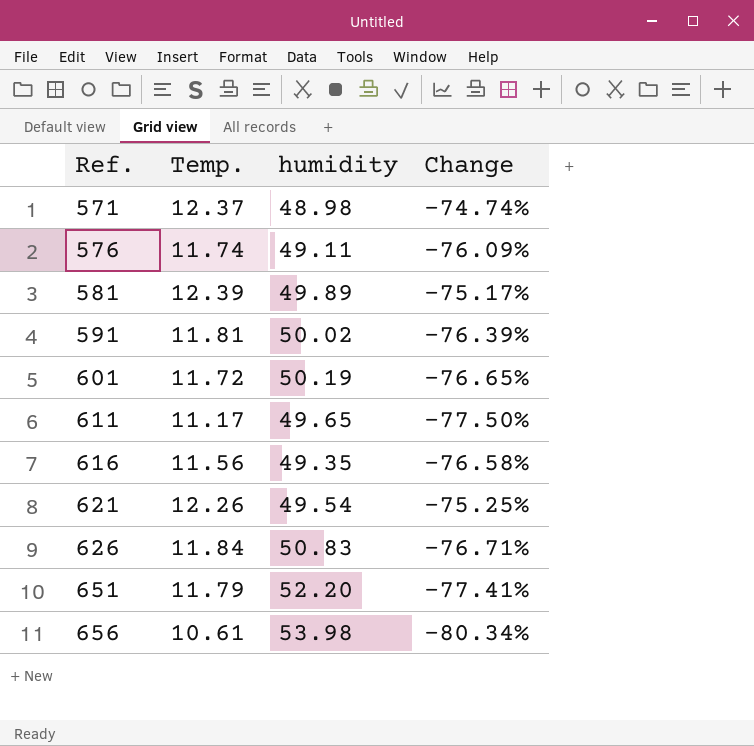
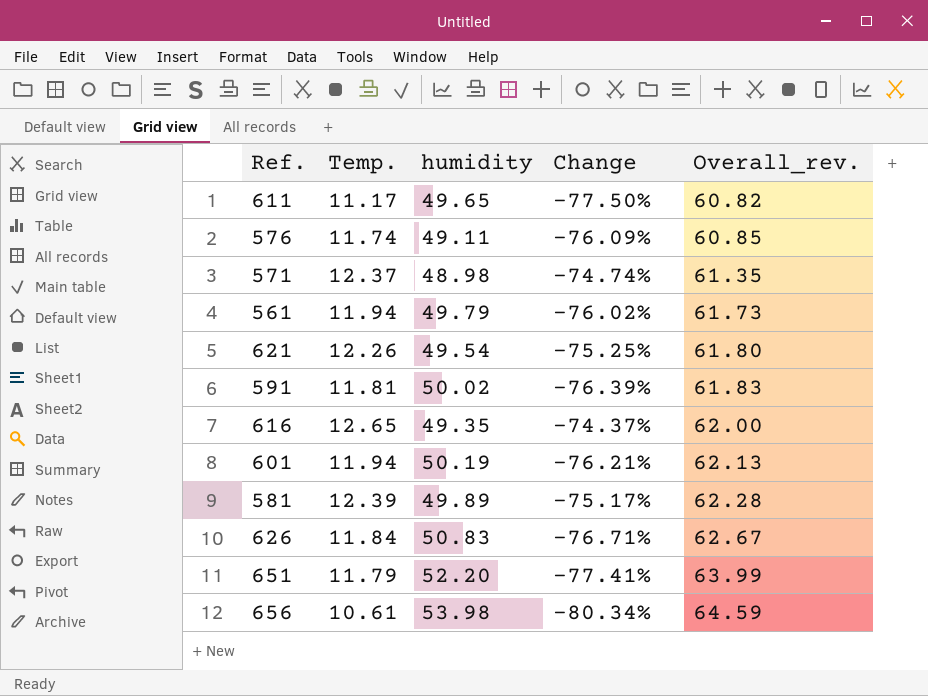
row order: Ref. ascending -> Overall_rev. ascending
column Overall_rev. | formula: none -> [Temp.] + [humidity]
row 561: none -> 11.94 | 49.79 | -76.02% | 61.73
616 | Temp.: 11.56 -> 12.65
616 | Change: -76.58% -> -74.37%
601 | Temp.: 11.72 -> 11.94
601 | Change: -76.65% -> -76.21%

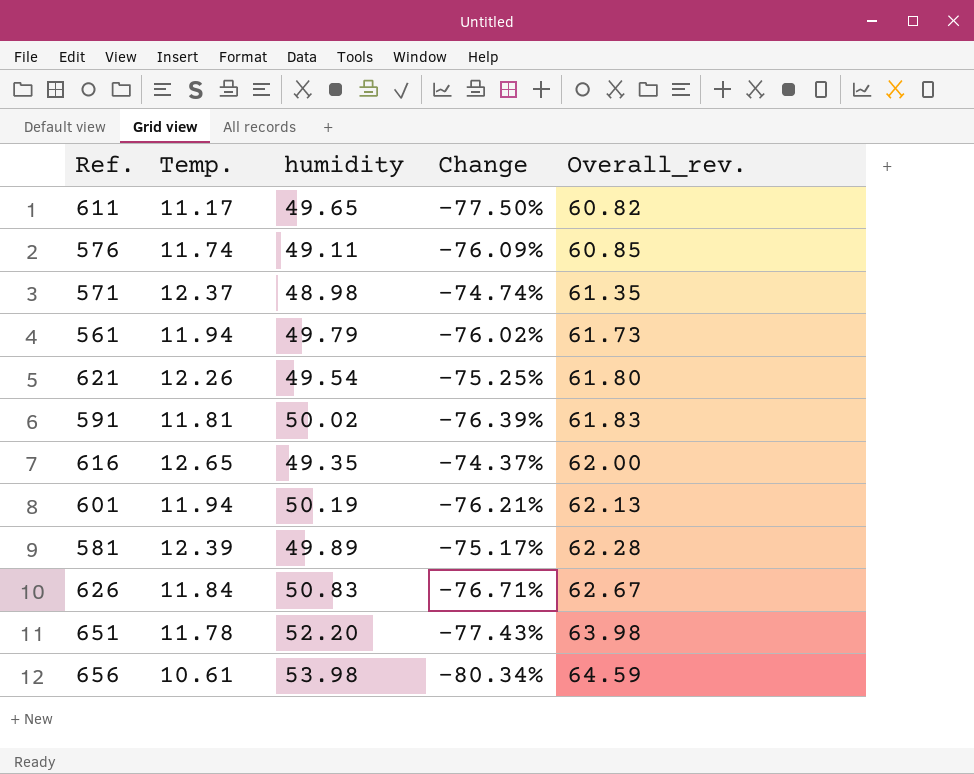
651 | Temp.: 11.79 -> 11.78
651 | Change: -77.41% -> -77.43%
651 | Overall_rev.: 63.99 -> 63.98

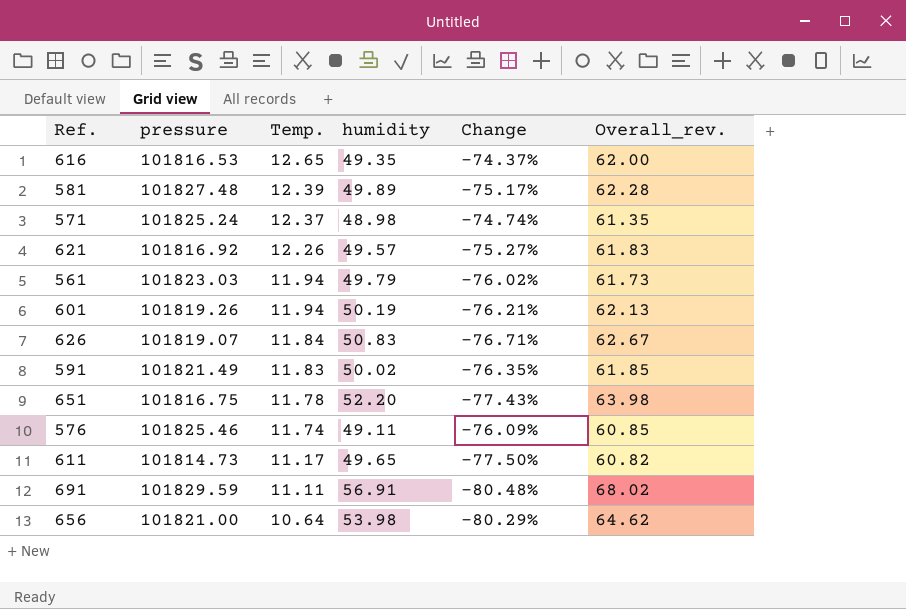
row order: Overall_rev. ascending -> Temp. descending
column pressure | position: none -> 2
621 | humidity: 49.54 -> 49.57
621 | Change: -75.25% -> -75.27%
621 | Overall_rev.: 61.80 -> 61.83
591 | Temp.: 11.81 -> 11.83
591 | Change: -76.39% -> -76.35%
591 | Overall_rev.: 61.83 -> 61.85
row 691: none -> 101829.59 | 11.11 | 56.91 | -80.48% | 68.02
656 | Temp.: 10.61 -> 10.64
656 | Change: -80.34% -> -80.29%
656 | Overall_rev.: 64.59 -> 64.62

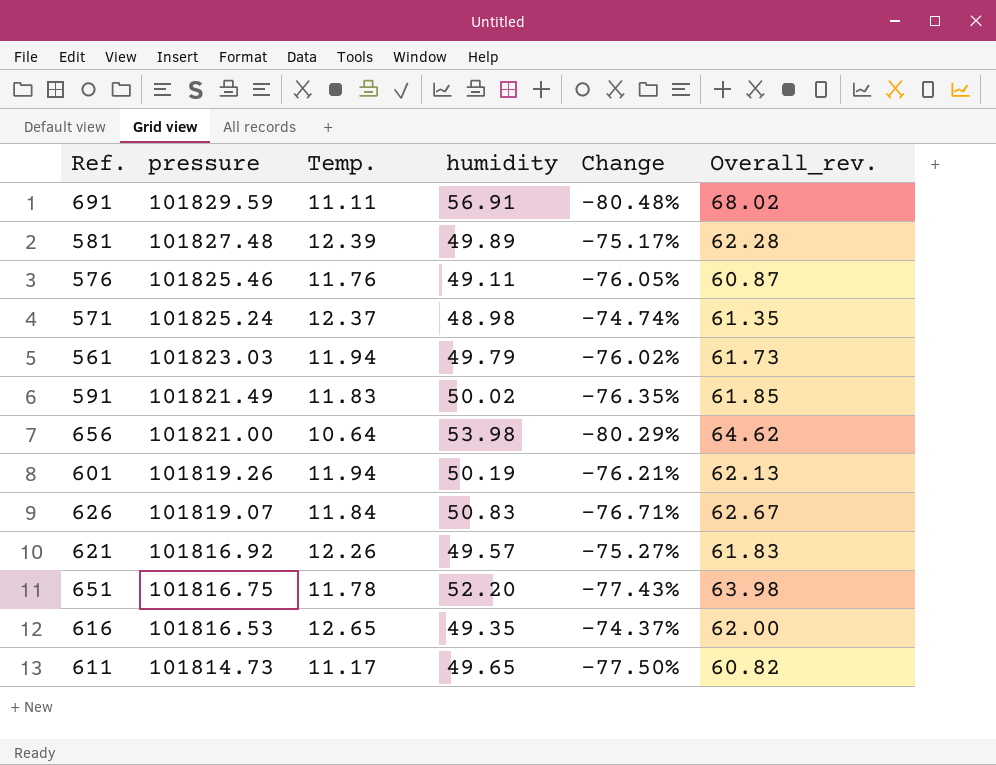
row order: Temp. descending -> pressure descending
576 | Temp.: 11.74 -> 11.76
576 | Change: -76.09% -> -76.05%
576 | Overall_rev.: 60.85 -> 60.87

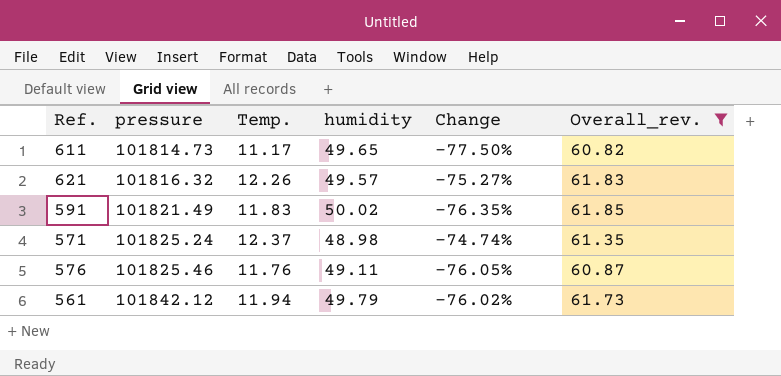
filter: none -> Overall_rev. <= 61.85
row order: pressure descending -> pressure ascending
621 | pressure: 101816.92 -> 101816.32
561 | pressure: 101823.03 -> 101842.12

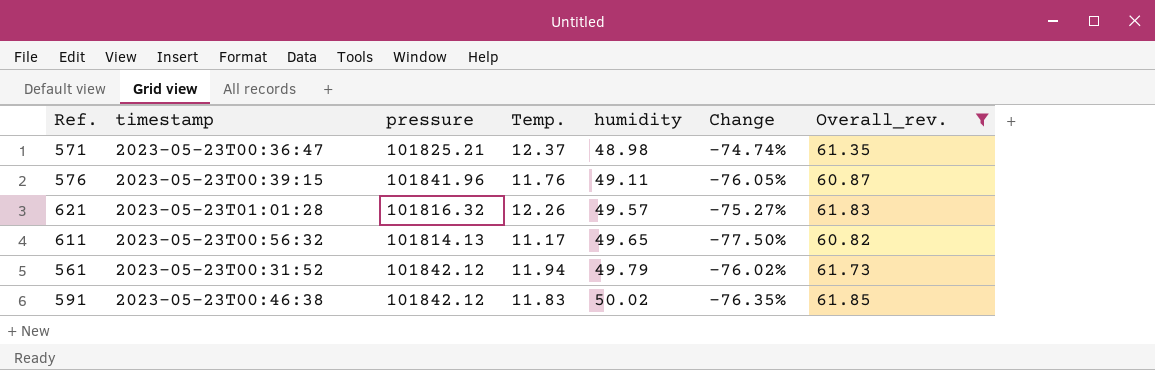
row order: pressure ascending -> humidity ascending
column timestamp | position: none -> 2
571 | pressure: 101825.24 -> 101825.21
576 | pressure: 101825.46 -> 101841.96
611 | pressure: 101814.73 -> 101814.13
591 | pressure: 101821.49 -> 101842.12

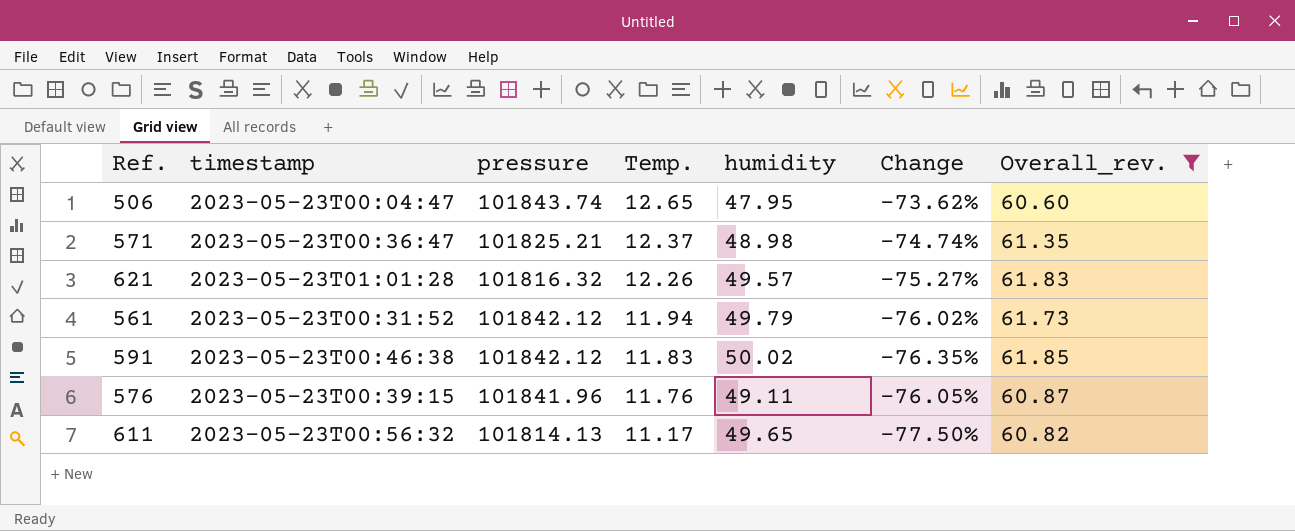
row order: humidity ascending -> Temp. descending
row 506: none -> 2023-05-23T00:04:47 | 101843.74 | 12.65 | 47.95 | -73.62% | 60.60

